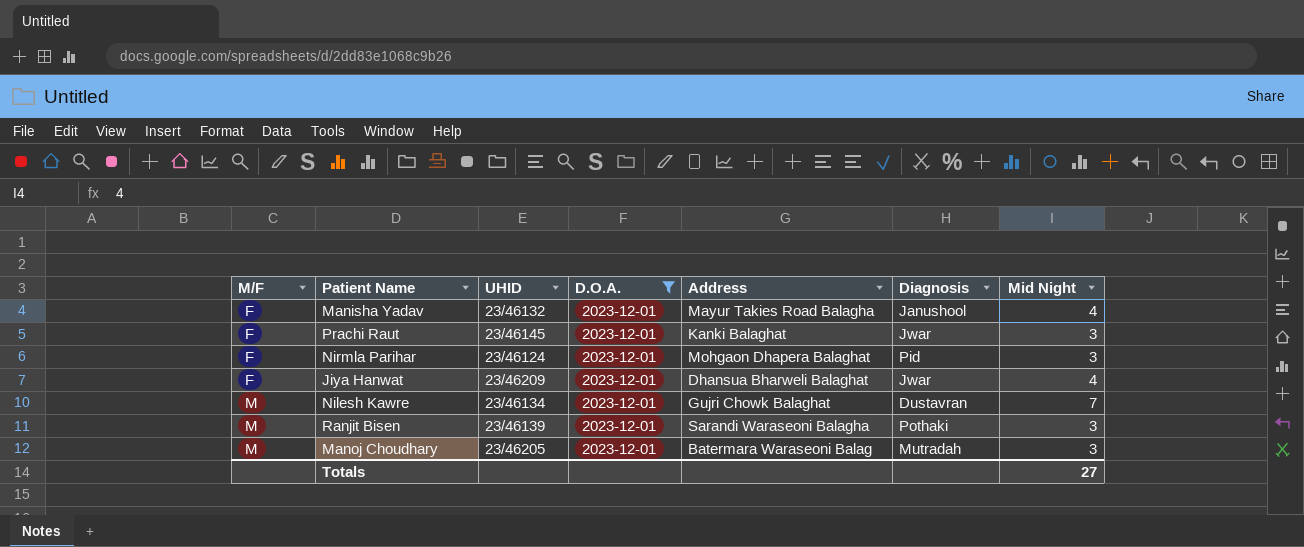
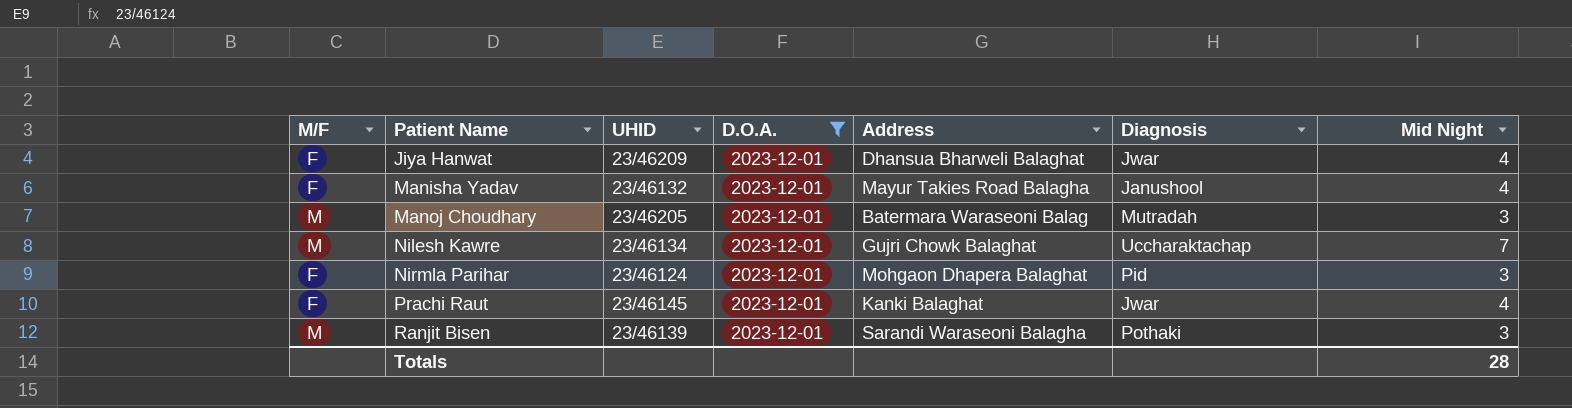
row order: M/F ascending -> Patient Name ascending
Nilesh Kawre | Diagnosis: Dustavran -> Uccharaktachap
Prachi Raut | Mid Night: 3 -> 4
Totals | Mid Night: 27 -> 28

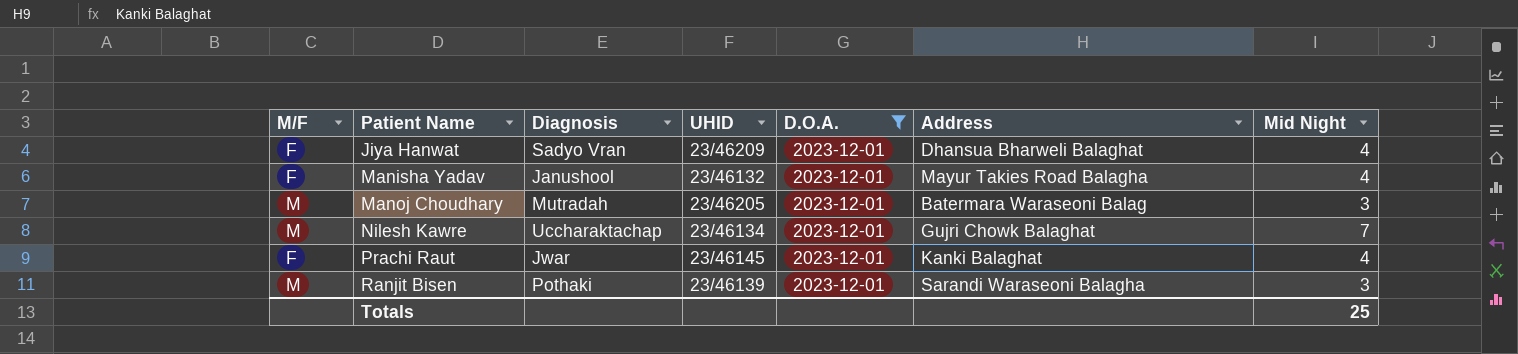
column Diagnosis | position: 6 -> 3
row Nirmla Parihar: F | 23/46124 | 2023-12-01 | Mohgaon Dhapera Balaghat | Pid | 3 -> none
Jiya Hanwat | Diagnosis: Jwar -> Sadyo Vran
Totals | Mid Night: 28 -> 25

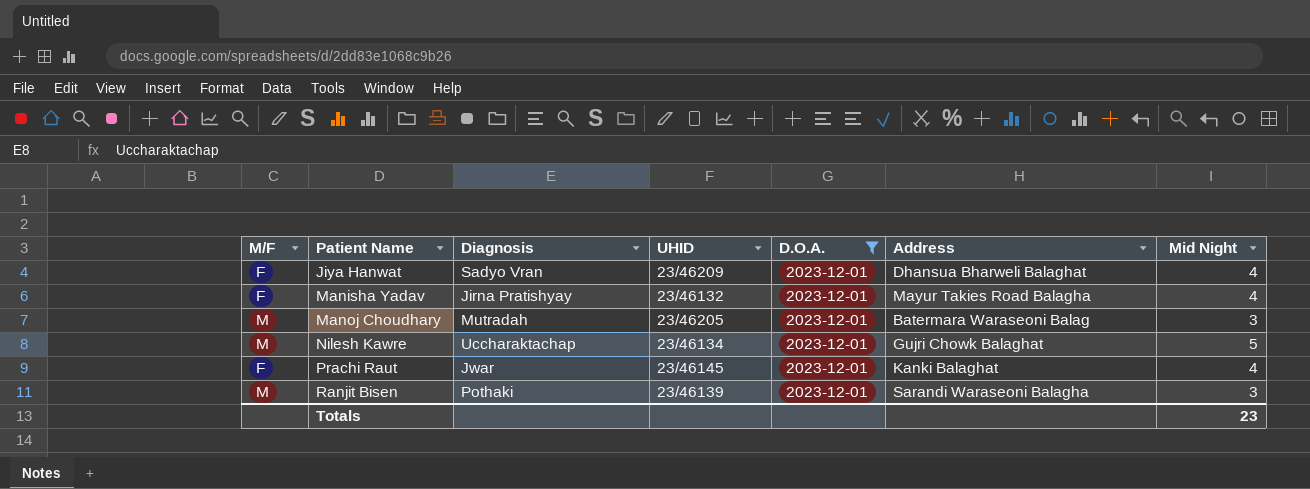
Manisha Yadav | Diagnosis: Janushool -> Jirna Pratishyay
Nilesh Kawre | Mid Night: 7 -> 5
Totals | Mid Night: 25 -> 23

